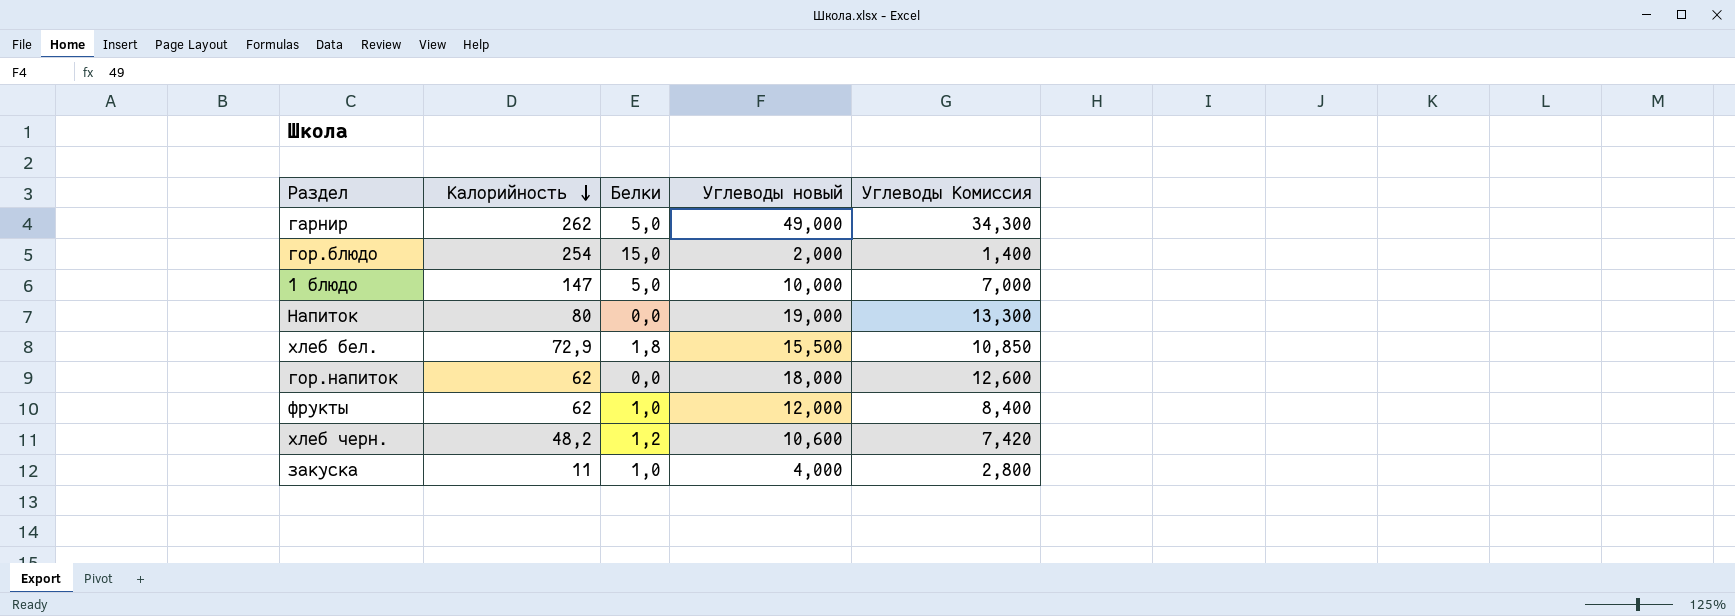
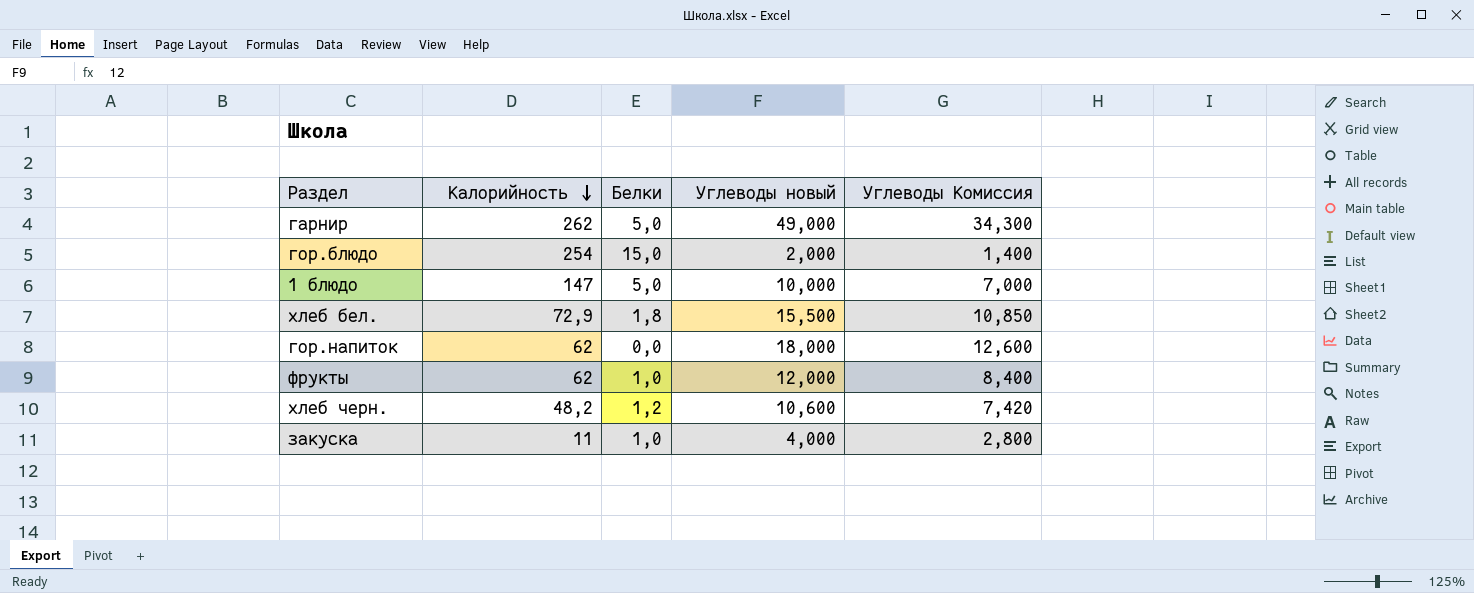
row Напиток: 80 | 0,0 | 19,000 | 13,300 -> none

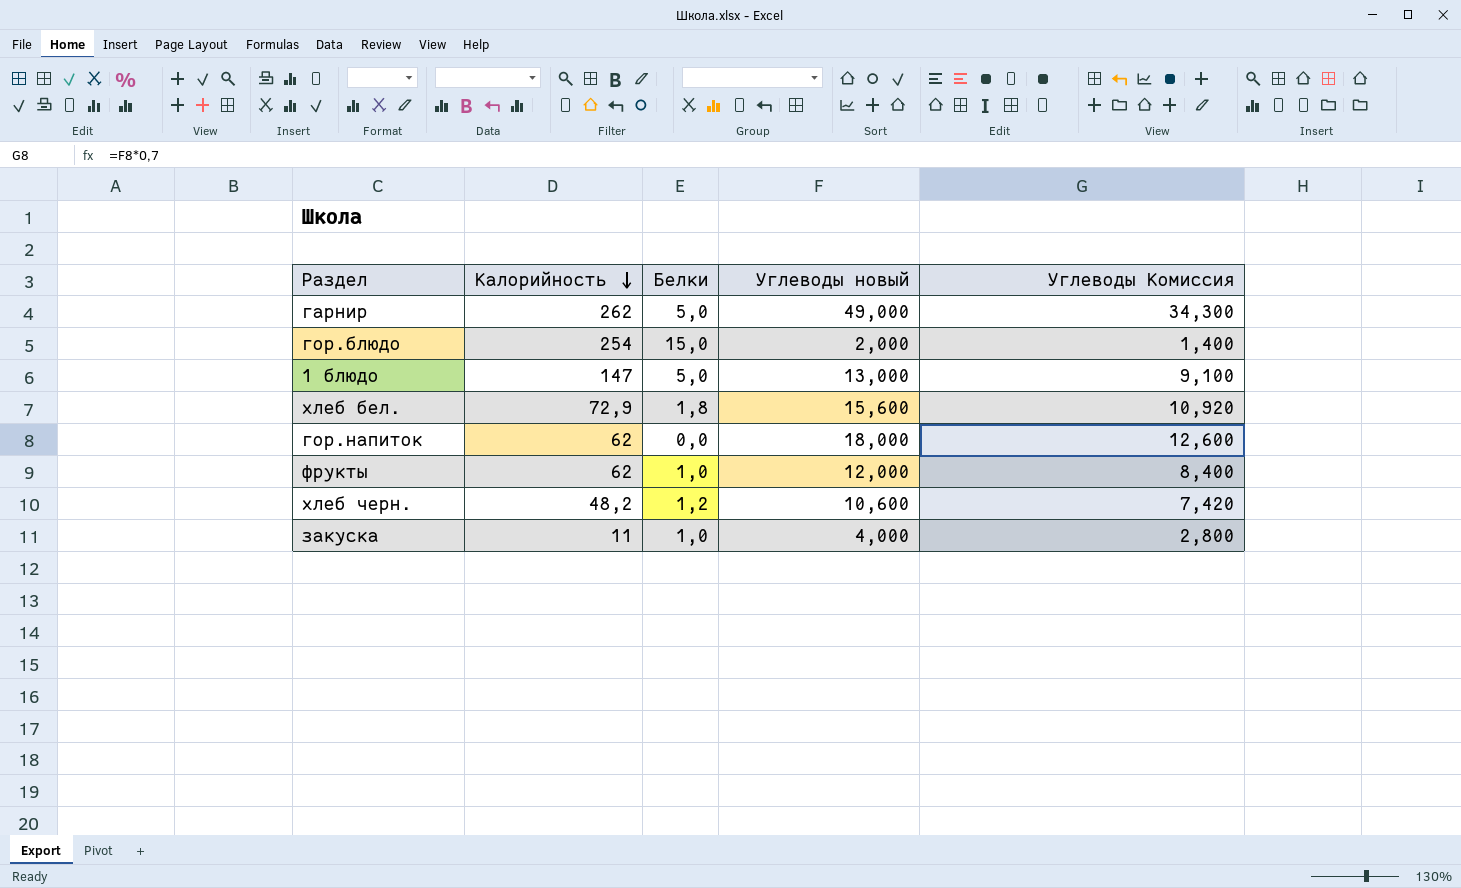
1 блюдо | Углеводы новый: 10,000 -> 13,000
1 блюдо | Углеводы Комиссия: 7,000 -> 9,100
хлеб бел. | Углеводы новый: 15,500 -> 15,600
хлеб бел. | Углеводы Комиссия: 10,850 -> 10,920

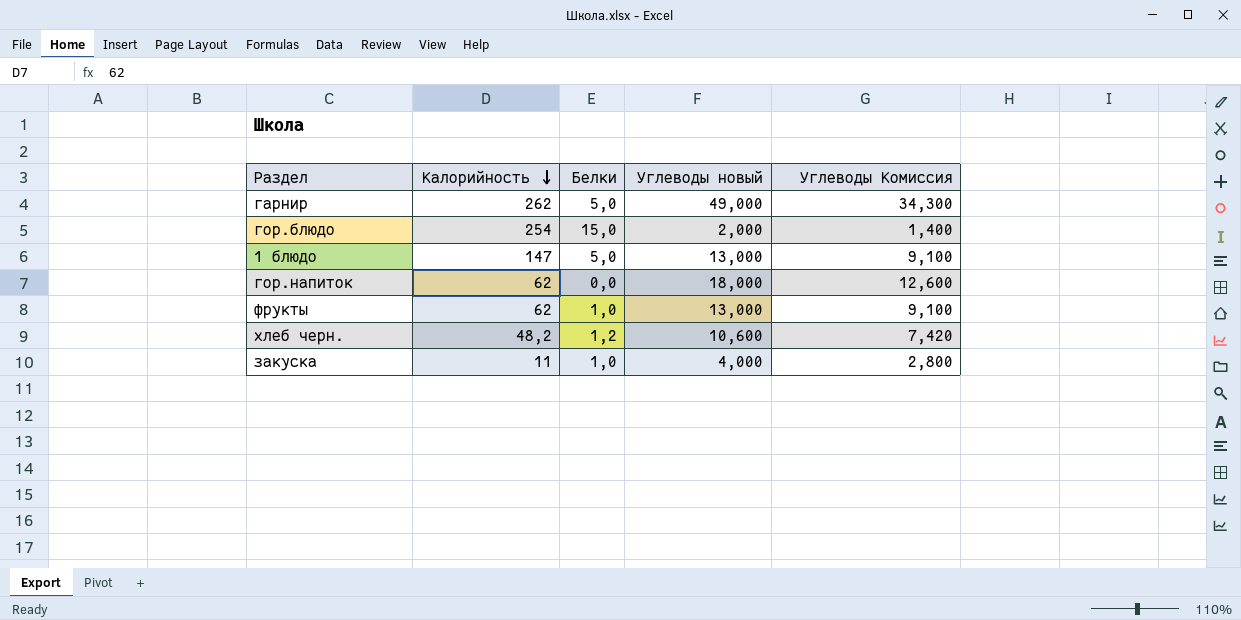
row хлеб бел.: 72,9 | 1,8 | 15,600 | 10,920 -> none
фрукты | Углеводы новый: 12,000 -> 13,000
фрукты | Углеводы Комиссия: 8,400 -> 9,100

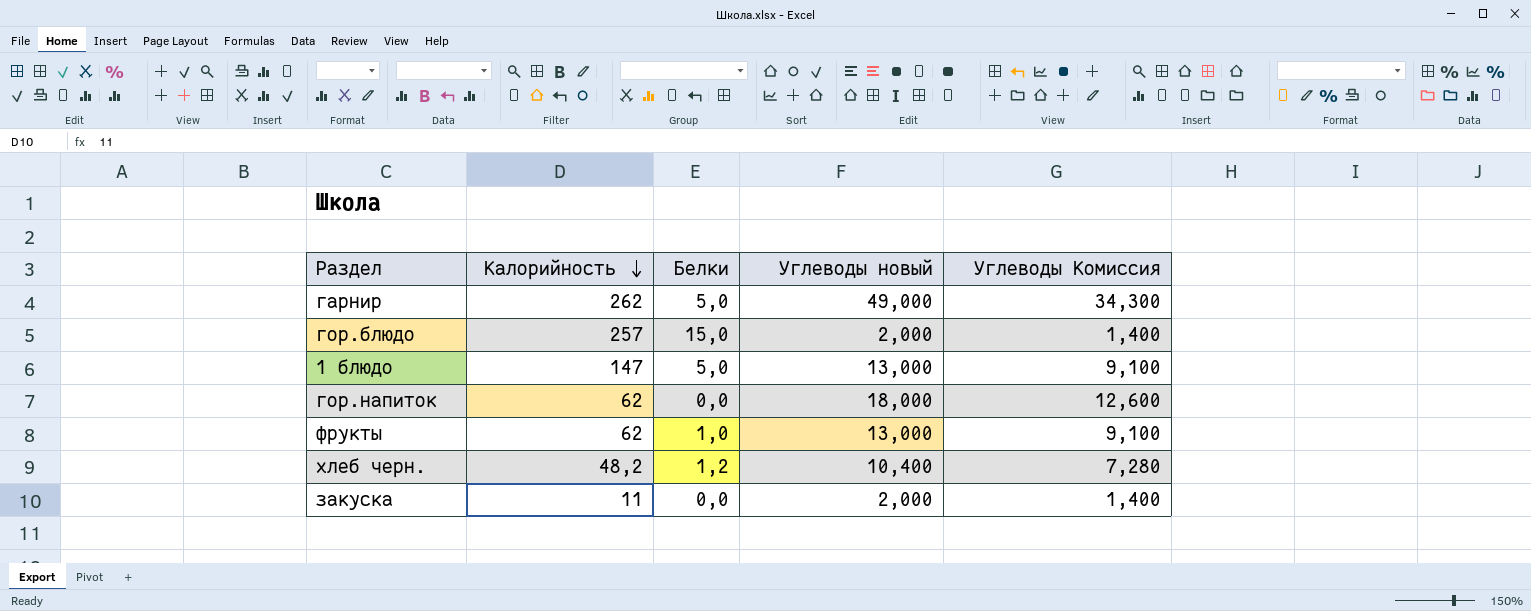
гор.блюдо | Калорийность: 254 -> 257
хлеб черн. | Углеводы новый: 10,600 -> 10,400
хлеб черн. | Углеводы Комиссия: 7,420 -> 7,280
закуска | Белки: 1,0 -> 0,0
закуска | Углеводы новый: 4,000 -> 2,000
закуска | Углеводы Комиссия: 2,800 -> 1,400

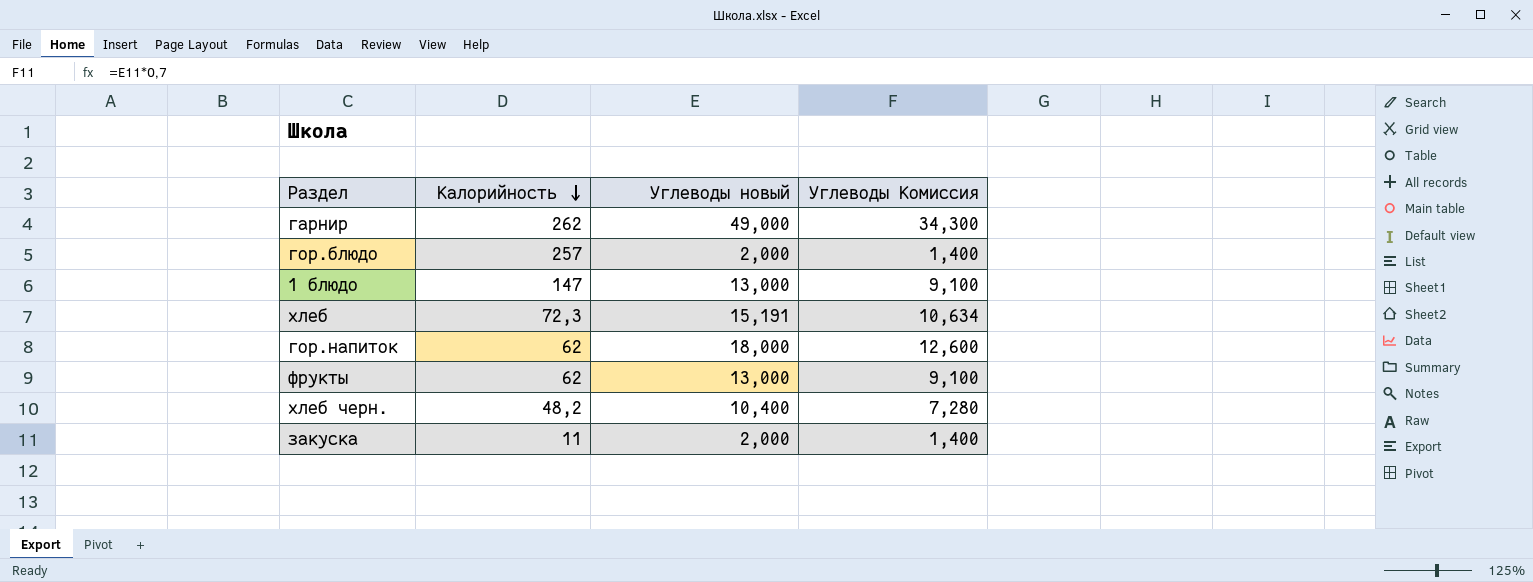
column Белки | position: 3 -> none
row хлеб: none -> 72,3 | 15,191 | 10,634

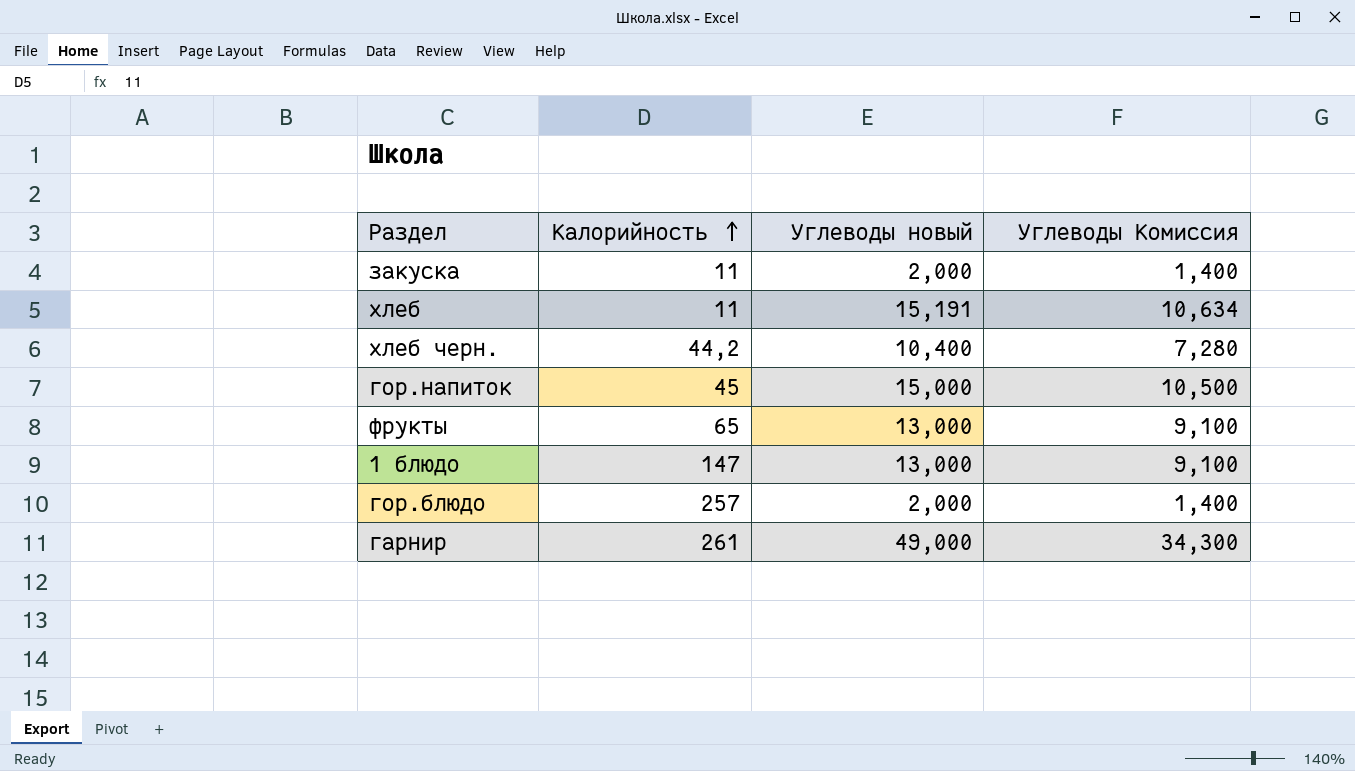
row order: Калорийность descending -> Калорийность ascending
хлеб | Калорийность: 72,3 -> 11
хлеб черн. | Калорийность: 48,2 -> 44,2
гор.напиток | Калорийность: 62 -> 45
гор.напиток | Углеводы новый: 18,000 -> 15,000
гор.напиток | Углеводы Комиссия: 12,600 -> 10,500
фрукты | Калорийность: 62 -> 65
гарнир | Калорийность: 262 -> 261

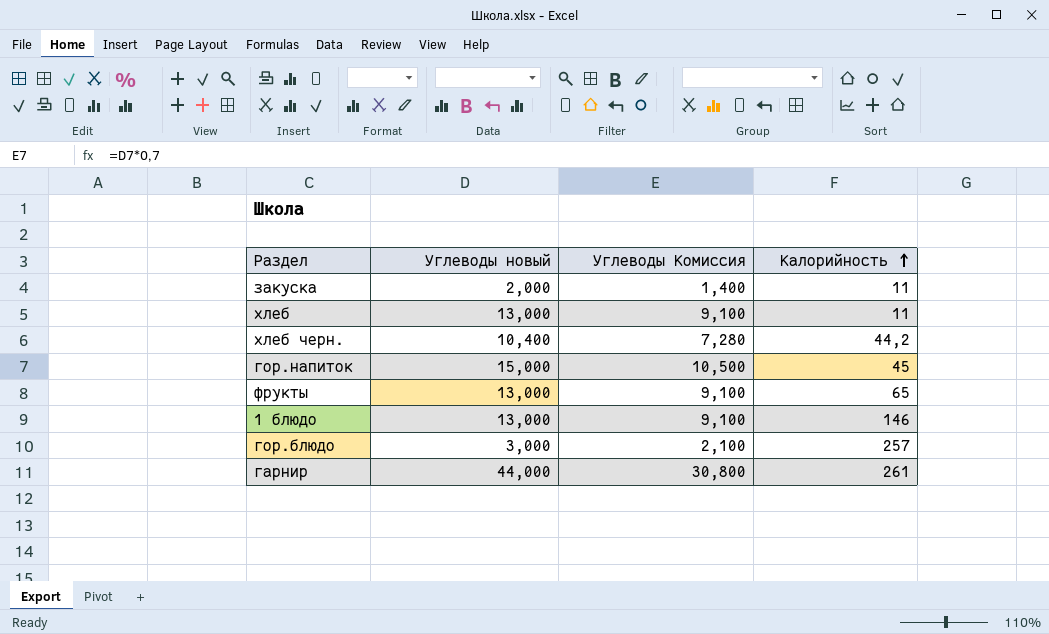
column Калорийность | position: 2 -> 4
хлеб | Углеводы новый: 15,191 -> 13,000
хлеб | Углеводы Комиссия: 10,634 -> 9,100
1 блюдо | Калорийность: 147 -> 146
гор.блюдо | Углеводы новый: 2,000 -> 3,000
гор.блюдо | Углеводы Комиссия: 1,400 -> 2,100
гарнир | Углеводы новый: 49,000 -> 44,000
гарнир | Углеводы Комиссия: 34,300 -> 30,800

